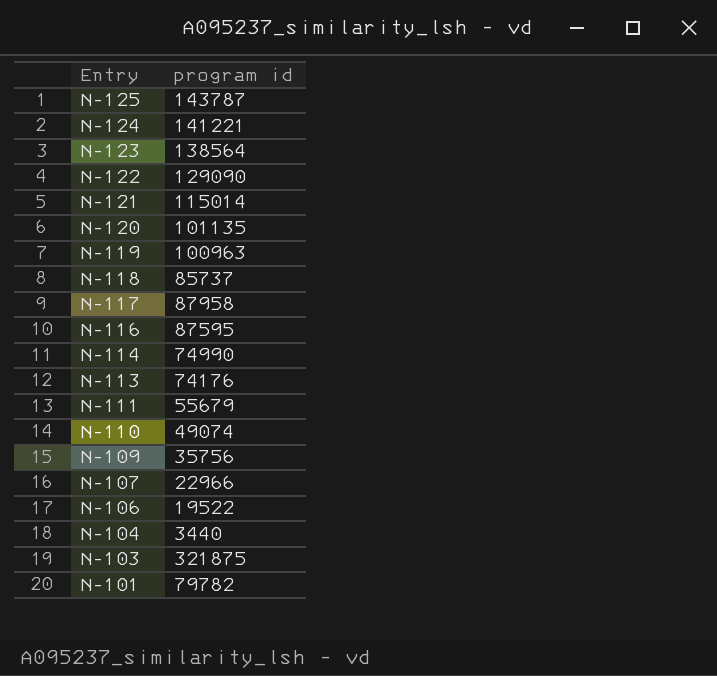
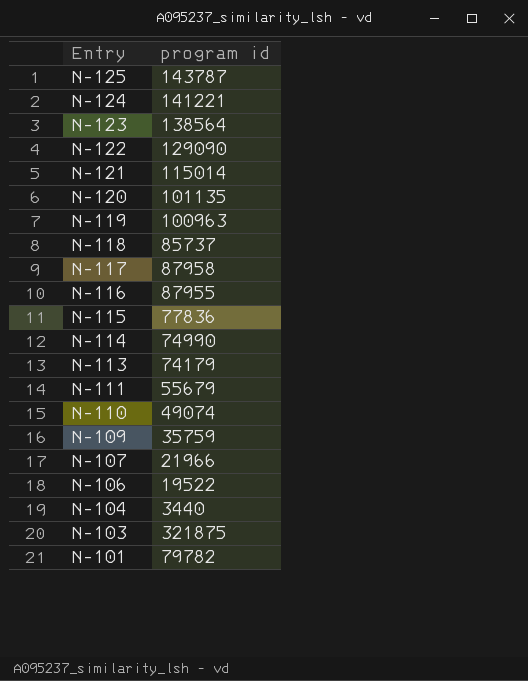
N-116 | program id: 87595 -> 87955
row N-115: none -> 77836
N-113 | program id: 74176 -> 74179
N-109 | program id: 35756 -> 35759
N-107 | program id: 22966 -> 21966

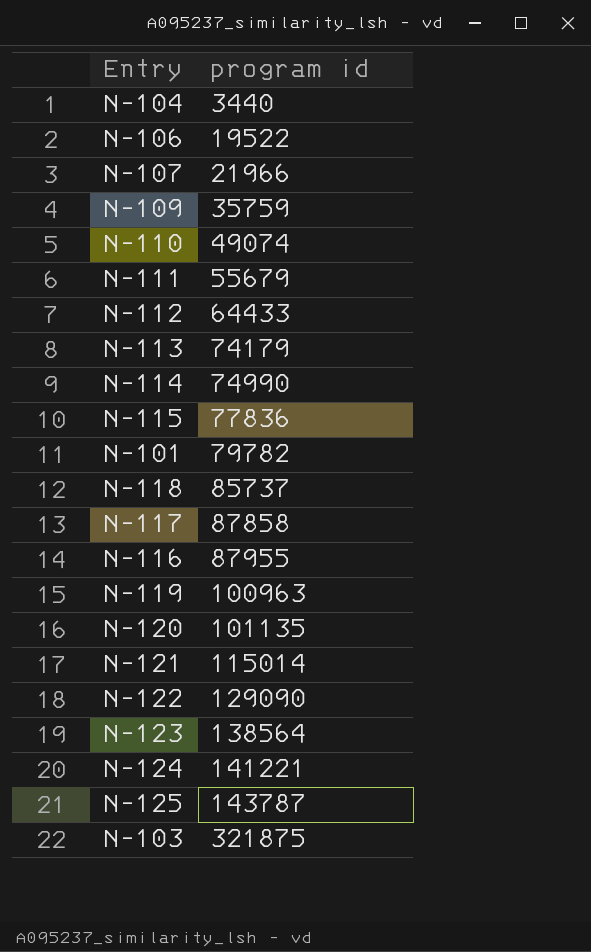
row order: Entry descending -> program id ascending
row N-112: none -> 64433
N-117 | program id: 87958 -> 87858

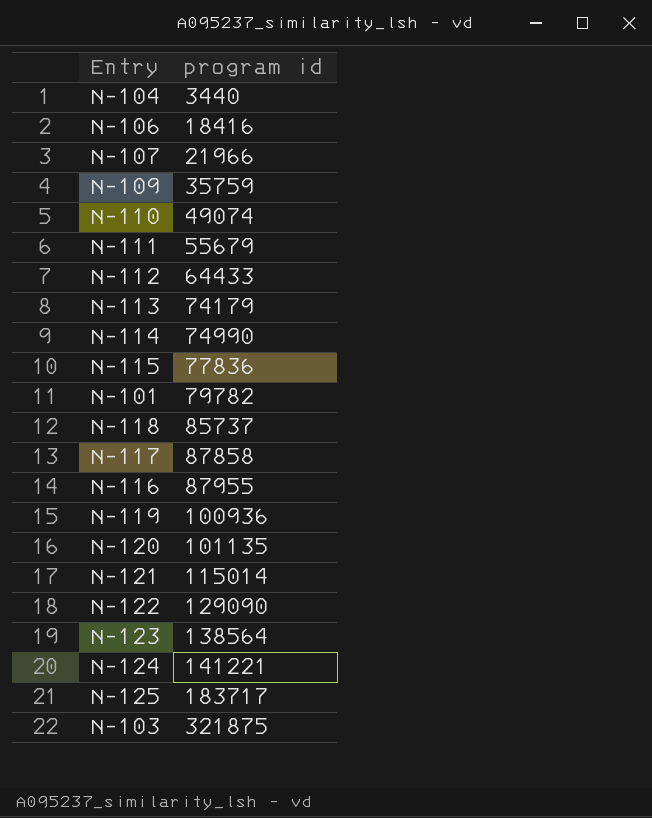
N-106 | program id: 19522 -> 18416
N-119 | program id: 100963 -> 100936
N-125 | program id: 143787 -> 183717

